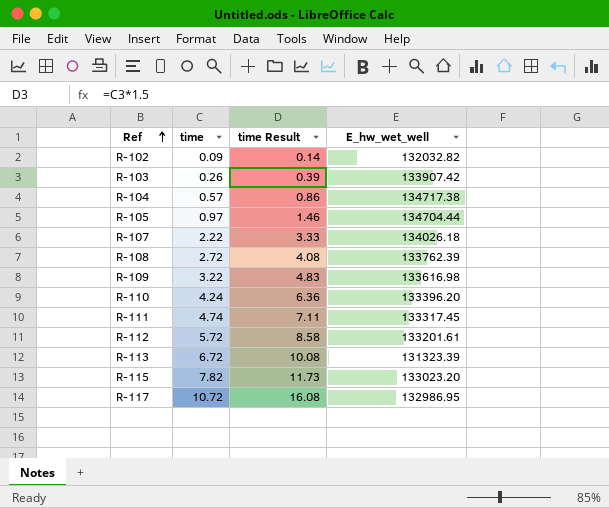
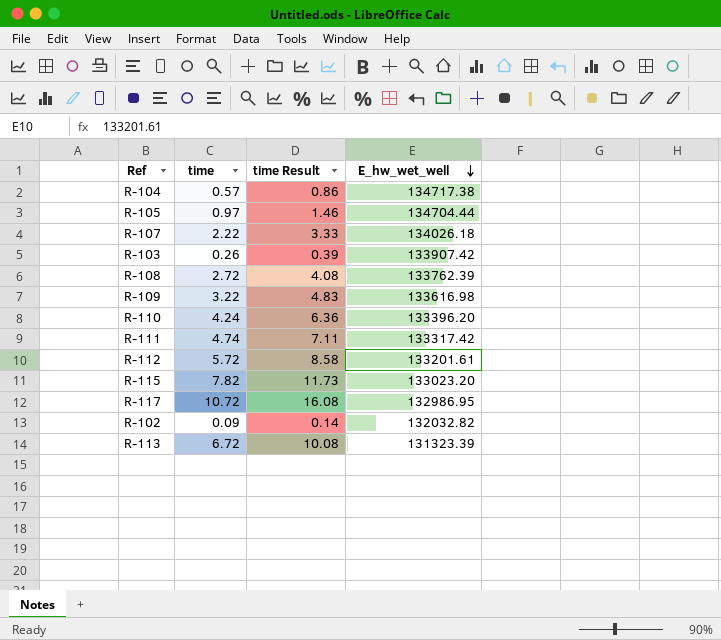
row order: Ref ascending -> E_hw_wet_well descending
R-111 | E_hw_wet_well: 133317.45 -> 133317.42

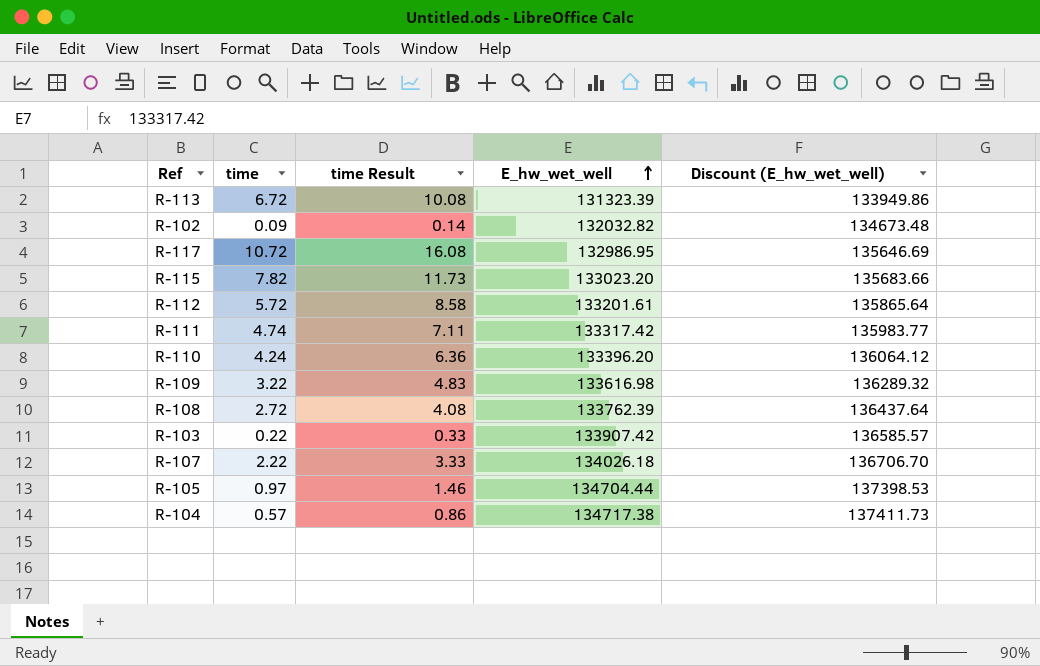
row order: E_hw_wet_well descending -> E_hw_wet_well ascending
column Discount (E_hw_wet_well) | formula: none -> [E_hw_wet_well] * 1.02
R-103 | time: 0.26 -> 0.22
R-103 | time Result: 0.39 -> 0.33

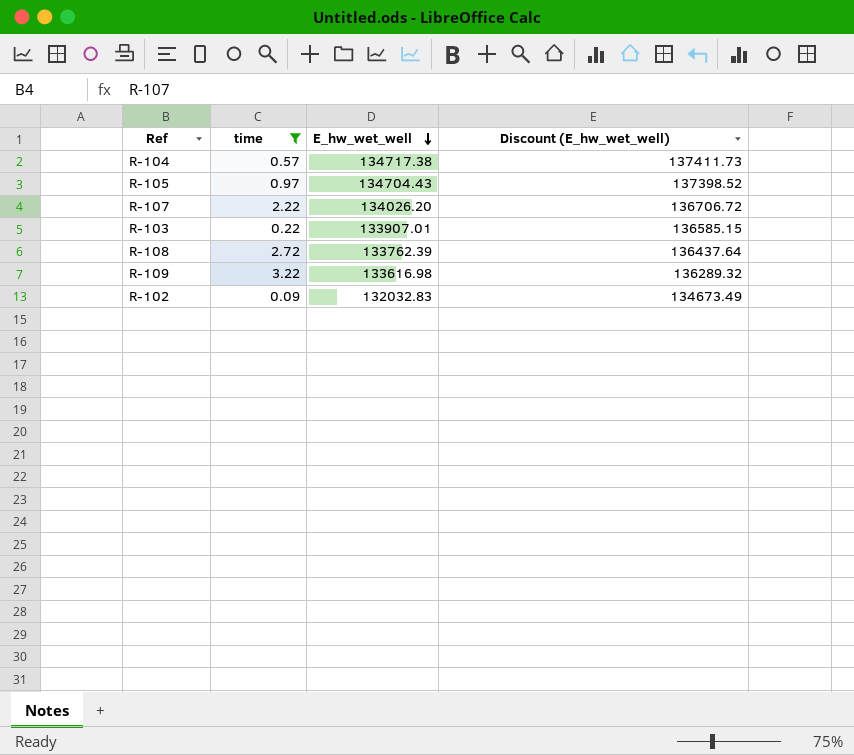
filter: none -> time <= 3.22
row order: E_hw_wet_well ascending -> E_hw_wet_well descending
column time Result | formula: [time] * 1.5 -> none
R-105 | E_hw_wet_well: 134704.44 -> 134704.43
R-105 | Discount (E_hw_wet_well): 137398.53 -> 137398.52
R-107 | E_hw_wet_well: 134026.18 -> 134026.20
R-107 | Discount (E_hw_wet_well): 136706.70 -> 136706.72
R-103 | E_hw_wet_well: 133907.42 -> 133907.01
R-103 | Discount (E_hw_wet_well): 136585.57 -> 136585.15
R-102 | E_hw_wet_well: 132032.82 -> 132032.83
R-102 | Discount (E_hw_wet_well): 134673.48 -> 134673.49

